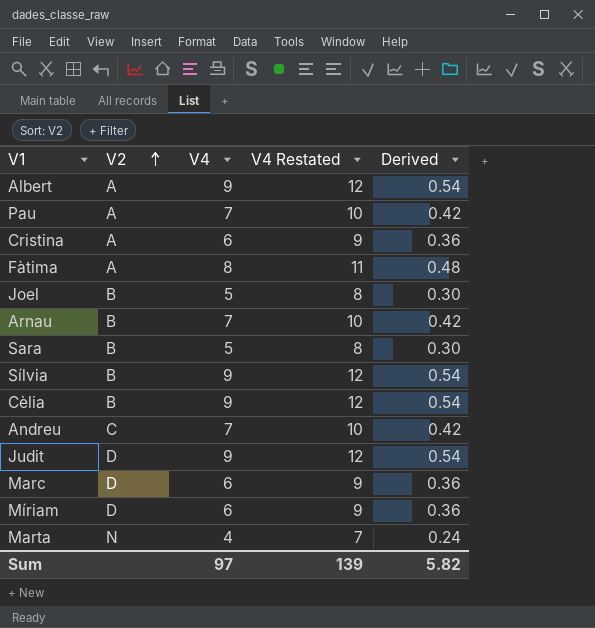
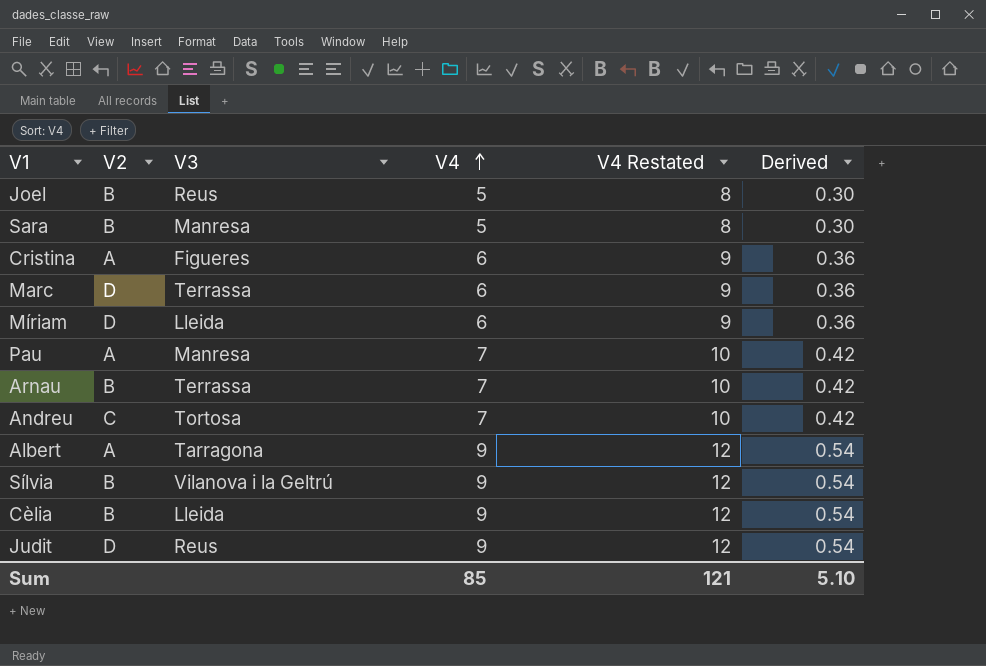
row order: V2 ascending -> V4 ascending
column V3 | position: none -> 3
row Fàtima: A | 8 | 11 | 0.48 -> none
row Marta: N | 4 | 7 | 0.24 -> none
Sum | V4: 97 -> 85
Sum | V4 Restated: 139 -> 121
Sum | Derived: 5.82 -> 5.10

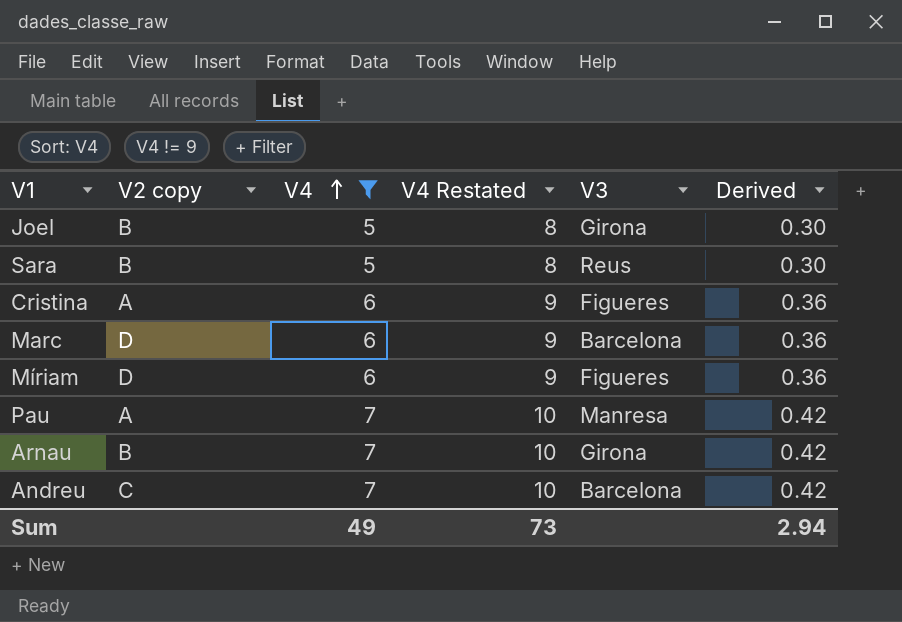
filter: none -> V4 != 9
column name: V2 -> V2 copy
column V3 | position: 3 -> 5
Joel | V3: Reus -> Girona
Sara | V3: Manresa -> Reus
Marc | V3: Terrassa -> Barcelona
Míriam | V3: Lleida -> Figueres
Arnau | V3: Terrassa -> Girona
Andreu | V3: Tortosa -> Barcelona
Sum | V4: 85 -> 49
Sum | V4 Restated: 121 -> 73
Sum | Derived: 5.10 -> 2.94

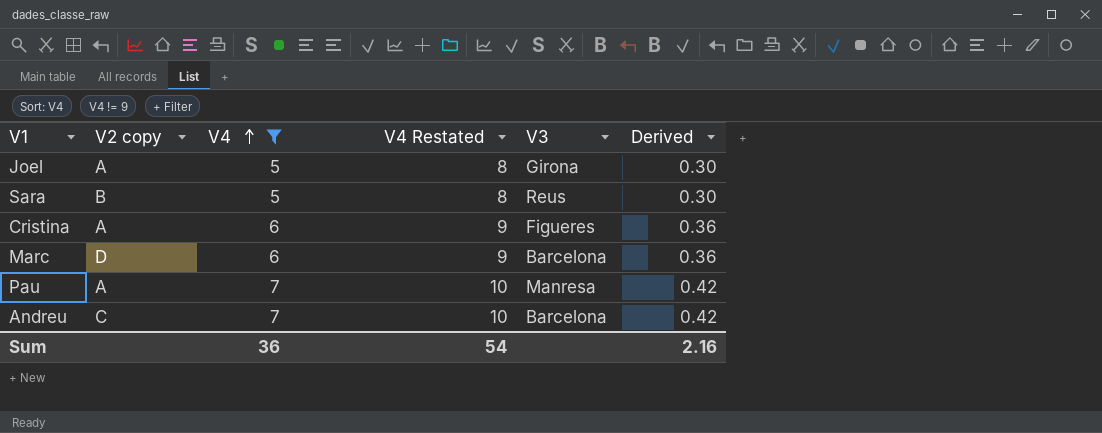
row Míriam: D | 6 | 9 | Figueres | 0.36 -> none
row Arnau: B | 7 | 10 | Girona | 0.42 -> none
Joel | V2 copy: B -> A
Sum | V4: 49 -> 36
Sum | V4 Restated: 73 -> 54
Sum | Derived: 2.94 -> 2.16

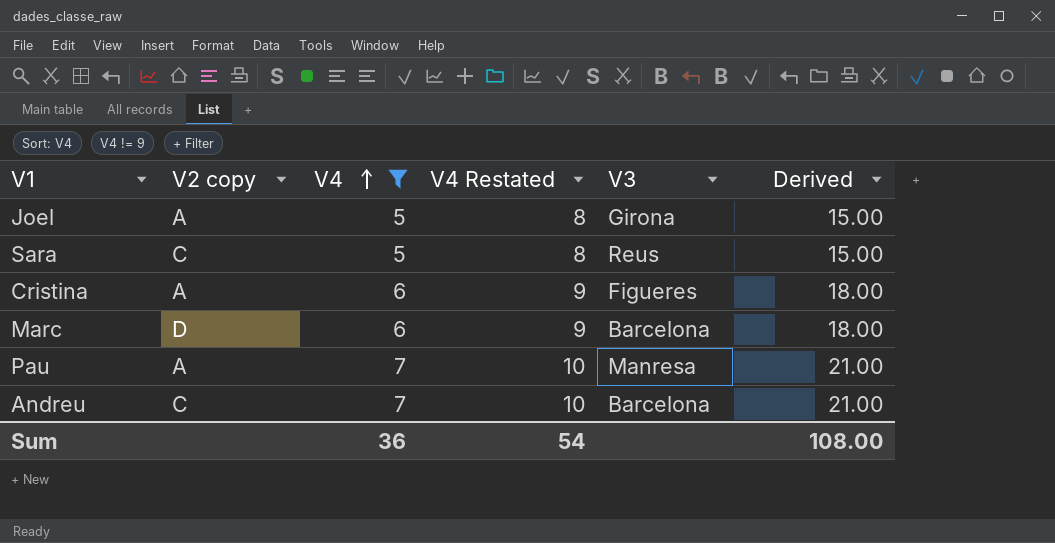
column Derived | formula: [V4] * 0.06 -> [V4] * 3
Sara | V2 copy: B -> C
Sum | Derived: 2.16 -> 108.00

